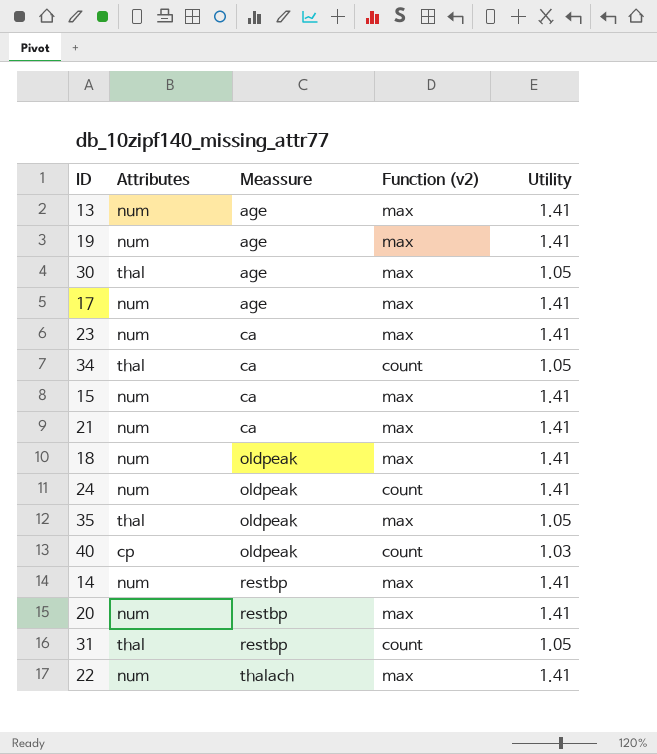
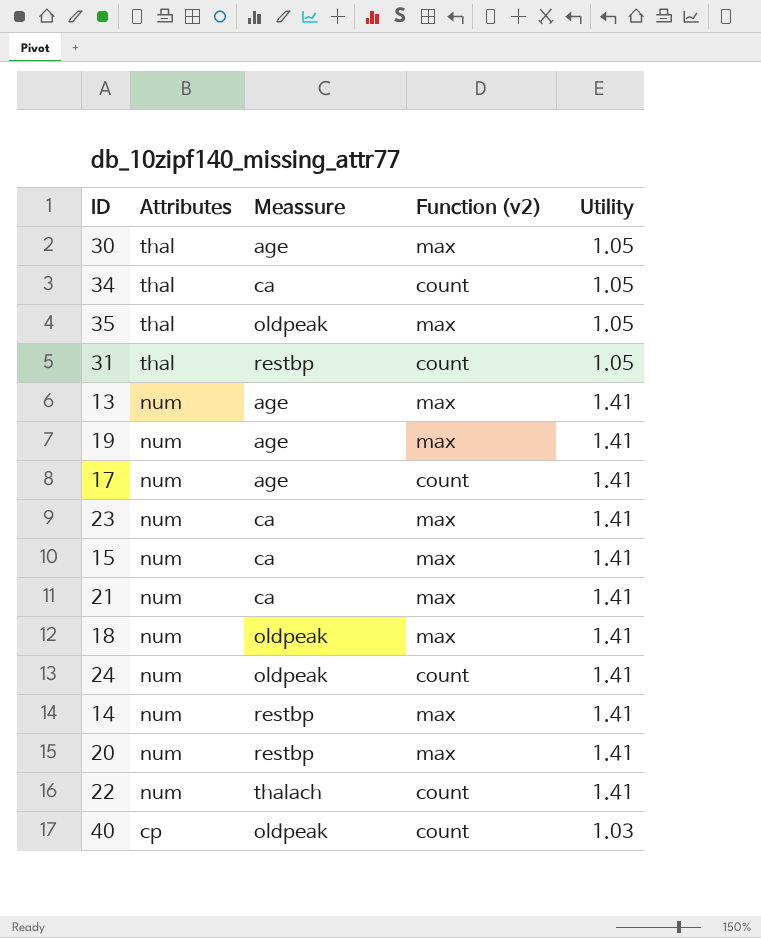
row order: Meassure ascending -> Attributes descending
17 | Function (v2): max -> count
22 | Function (v2): max -> count

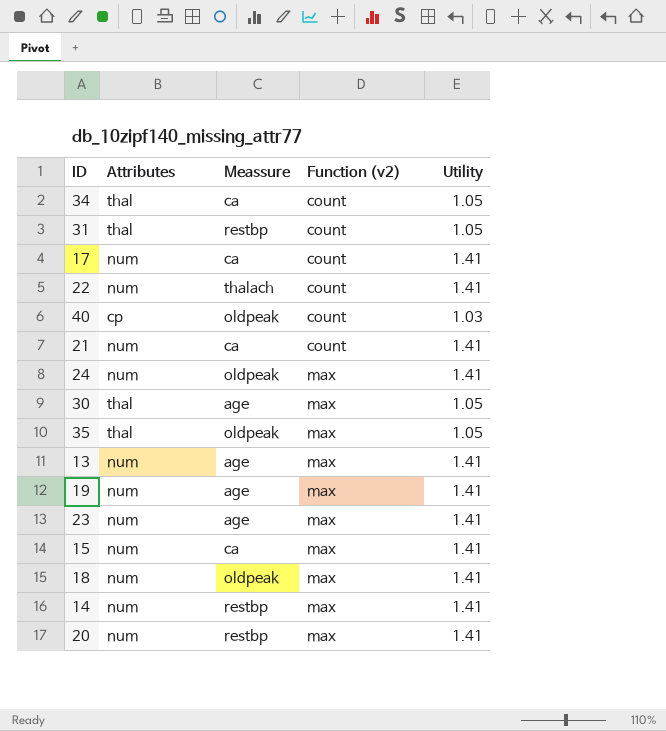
row order: Attributes descending -> Function (v2) ascending
17 | Meassure: age -> ca
21 | Function (v2): max -> count
24 | Function (v2): count -> max
23 | Meassure: ca -> age

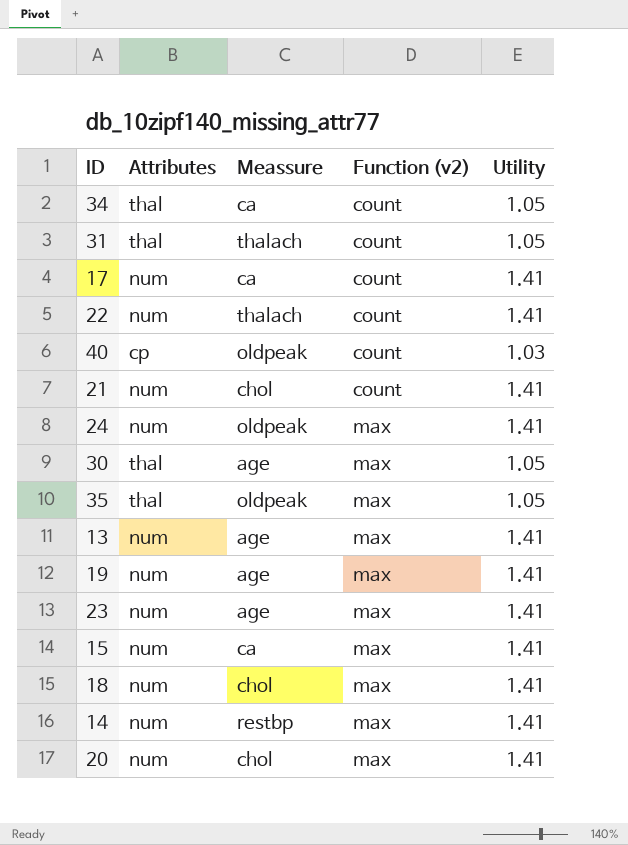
31 | Meassure: restbp -> thalach
21 | Meassure: ca -> chol
18 | Meassure: oldpeak -> chol
20 | Meassure: restbp -> chol

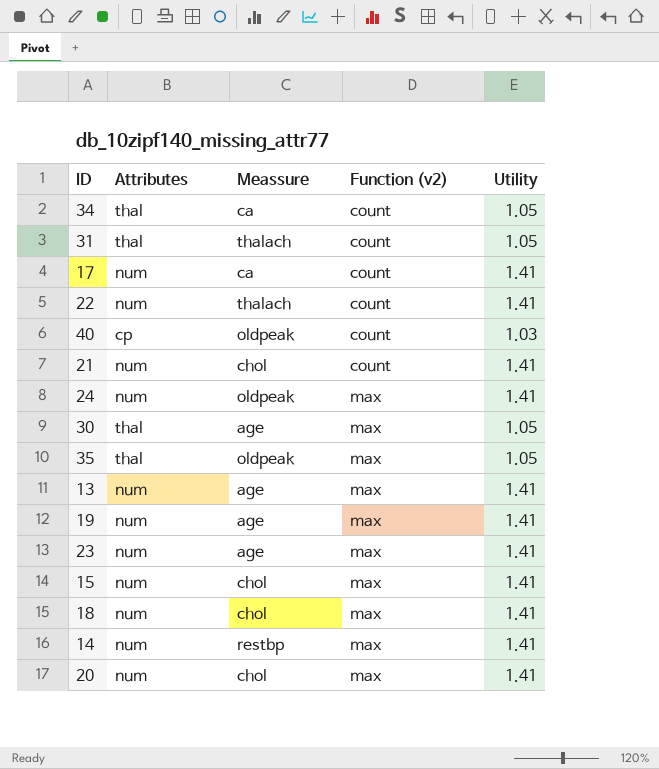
15 | Meassure: ca -> chol

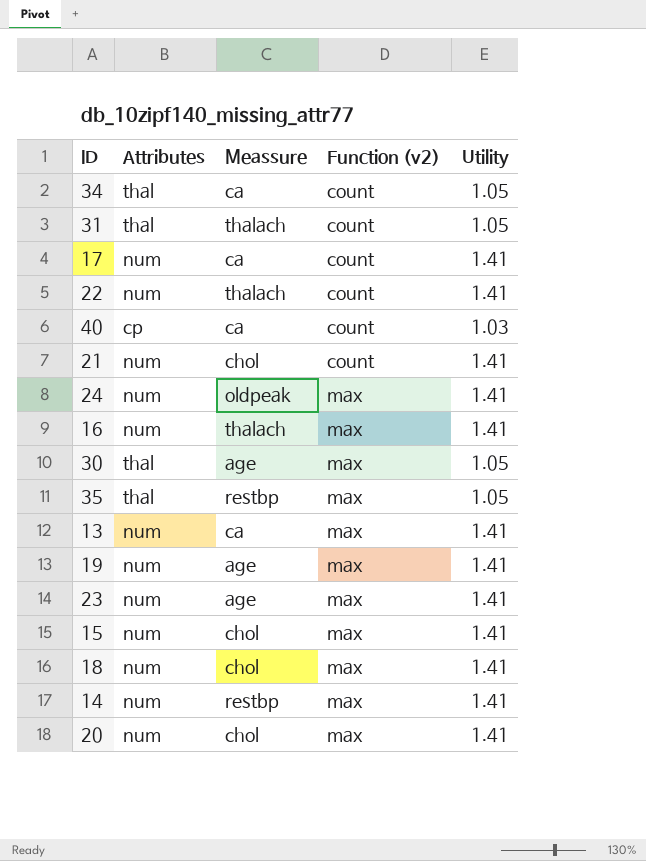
40 | Meassure: oldpeak -> ca
row 16: none -> num | thalach | max | 1.41
35 | Meassure: oldpeak -> restbp
13 | Meassure: age -> ca

